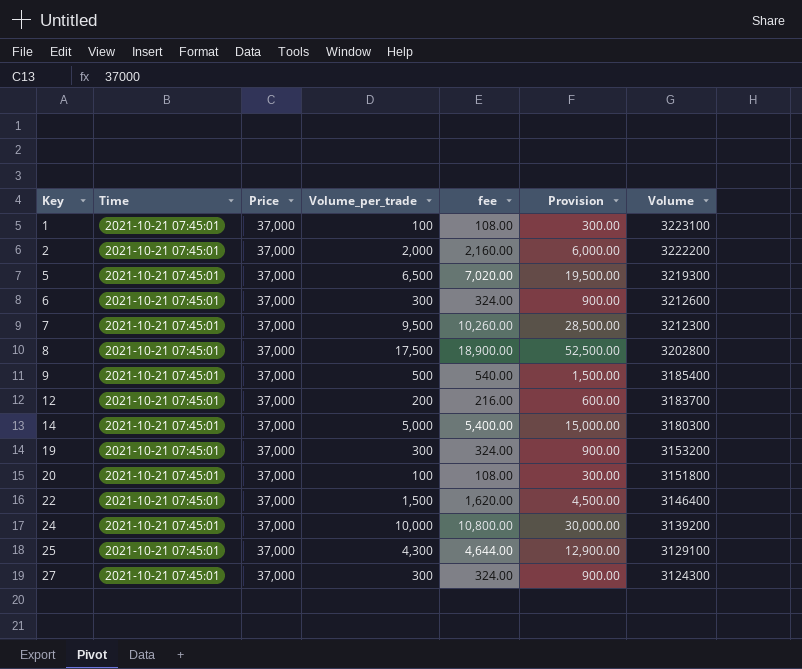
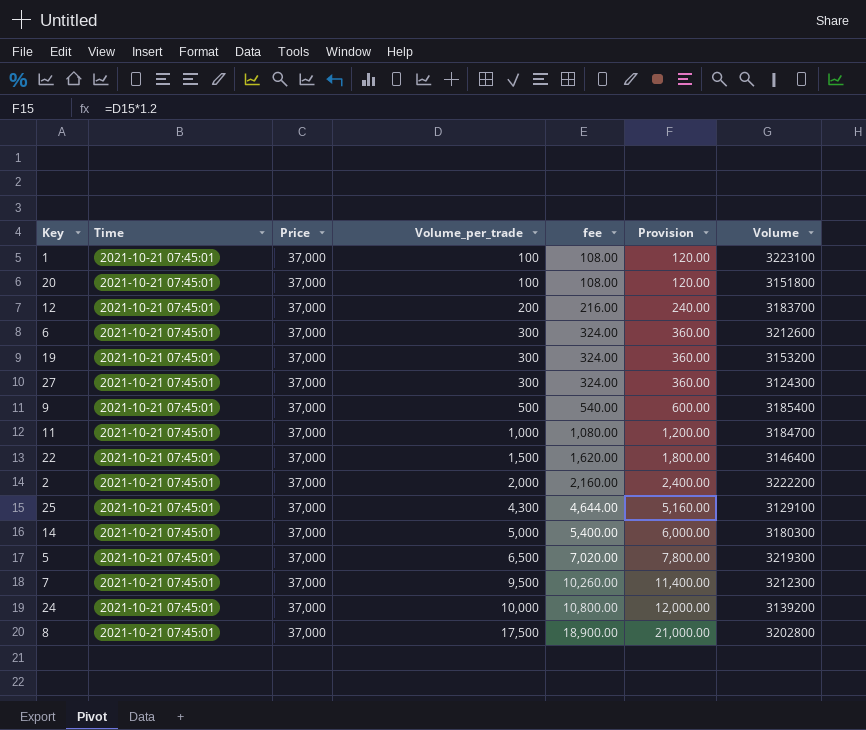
row order: Key ascending -> Volume_per_trade ascending
column Provision | formula: [Volume_per_trade] * 3 -> [Volume_per_trade] * 1.2
row 11: none -> 2021-10-21 07:45:01 | 37,000 | 1,000 | 1,080.00 | 1,200.00 | 3184700

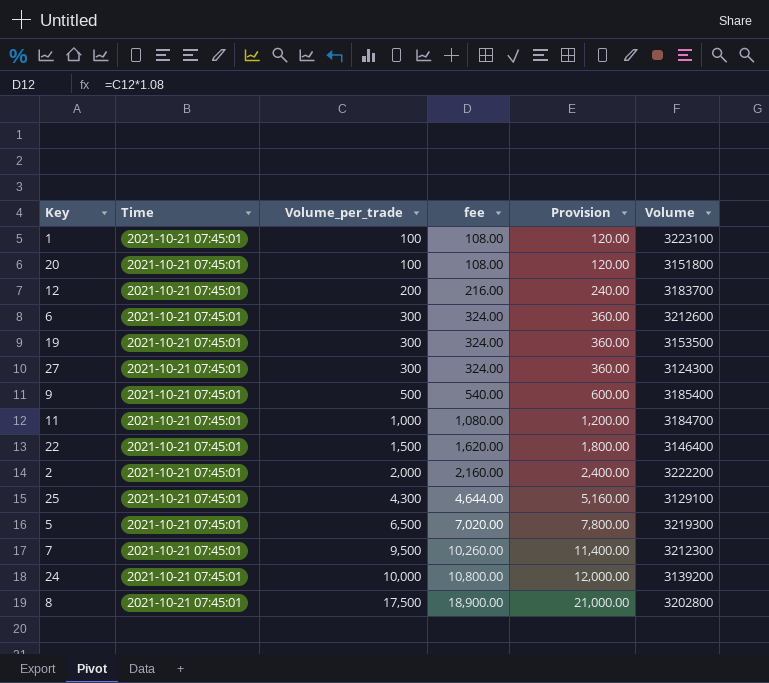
column Price | position: 3 -> none
row 14: 2021-10-21 07:45:01 | 37,000 | 5,000 | 5,400.00 | 6,000.00 | 3180300 -> none
19 | Volume: 3153200 -> 3153500

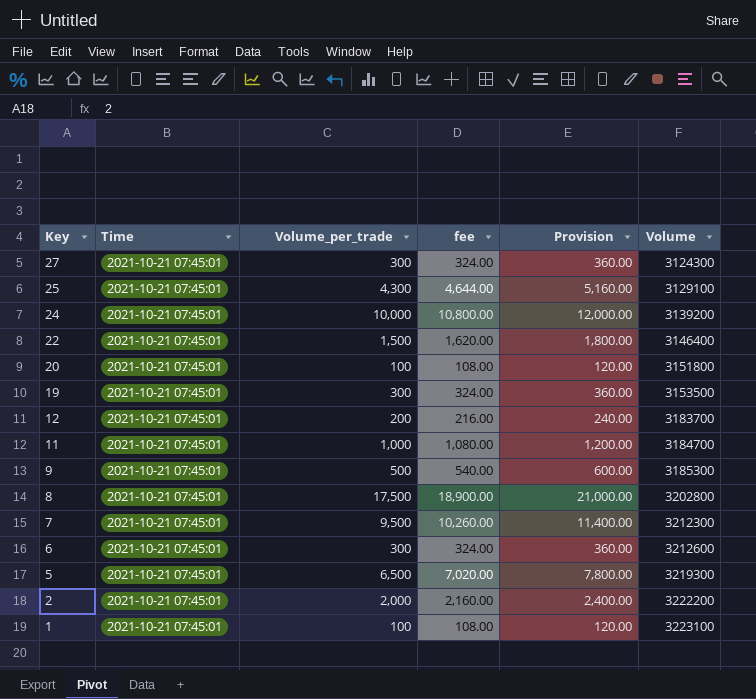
row order: Volume_per_trade ascending -> Key descending
9 | Volume: 3185400 -> 3185300

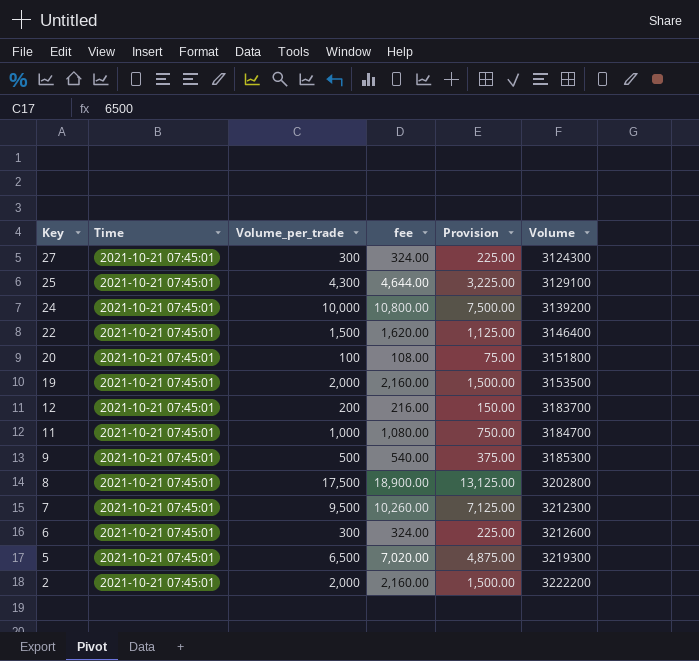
column Provision | formula: [Volume_per_trade] * 1.2 -> [Volume_per_trade] * 0.75
row 1: 2021-10-21 07:45:01 | 100 | 108.00 | 120.00 | 3223100 -> none
19 | Volume_per_trade: 300 -> 2,000
19 | fee: 324.00 -> 2,160.00

